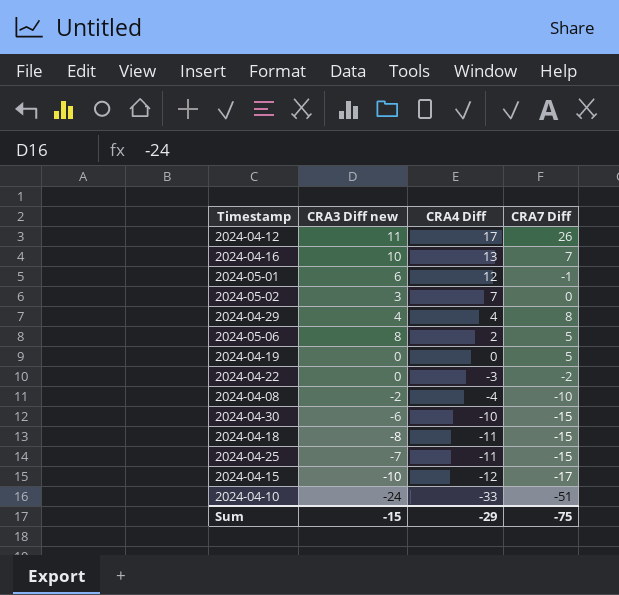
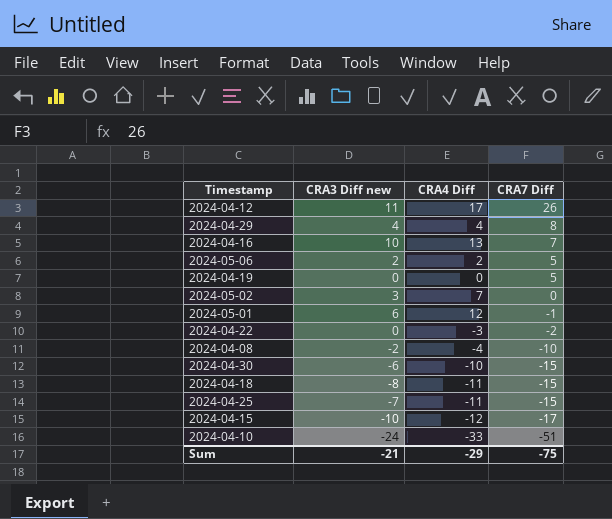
row order: CRA4 Diff descending -> CRA7 Diff descending
2024-05-06 | CRA3 Diff new: 8 -> 2
Sum | CRA3 Diff new: -15 -> -21

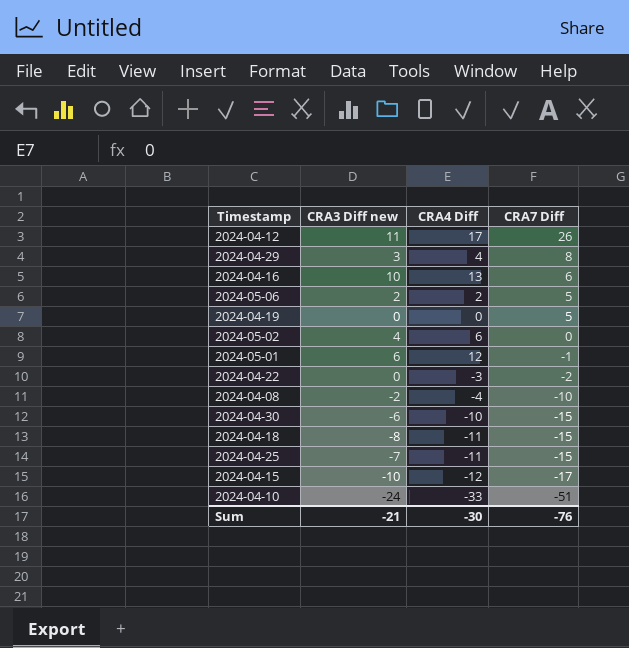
2024-04-29 | CRA3 Diff new: 4 -> 3
2024-04-16 | CRA7 Diff: 7 -> 6
2024-05-02 | CRA3 Diff new: 3 -> 4
2024-05-02 | CRA4 Diff: 7 -> 6
Sum | CRA4 Diff: -29 -> -30
Sum | CRA7 Diff: -75 -> -76

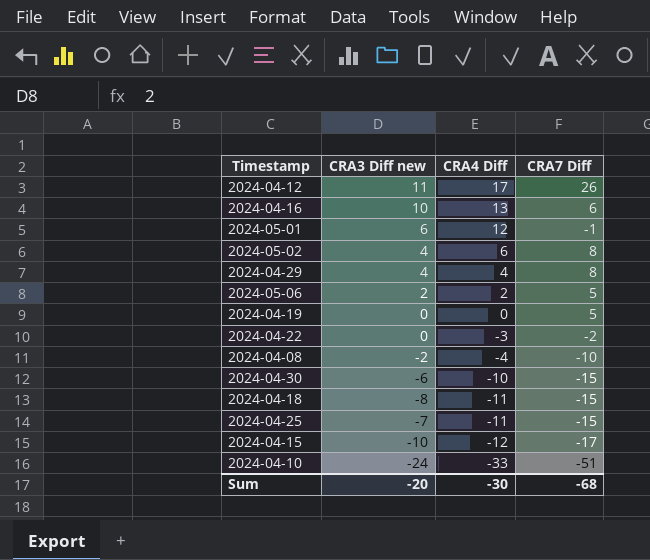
row order: CRA7 Diff descending -> CRA4 Diff descending
2024-05-02 | CRA7 Diff: 0 -> 8
2024-04-29 | CRA3 Diff new: 3 -> 4
Sum | CRA3 Diff new: -21 -> -20
Sum | CRA7 Diff: -76 -> -68

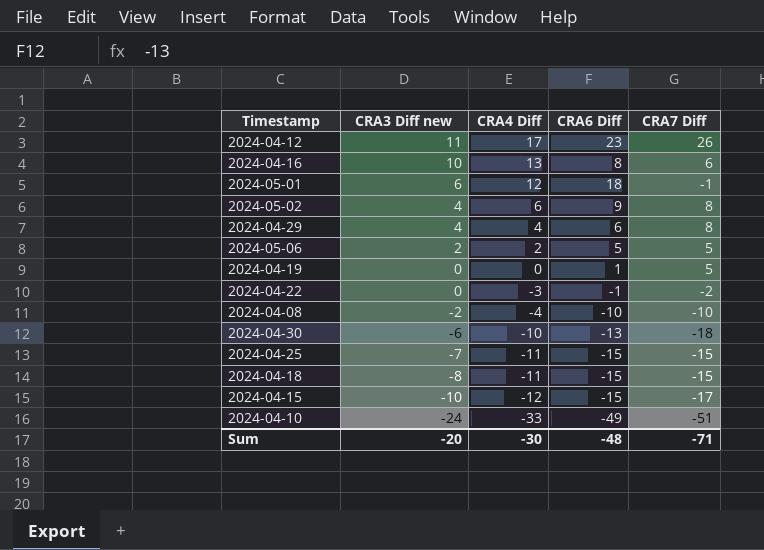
row order: CRA4 Diff descending -> CRA3 Diff new descending
column CRA6 Diff | position: none -> 4
2024-04-30 | CRA7 Diff: -15 -> -18
Sum | CRA7 Diff: -68 -> -71

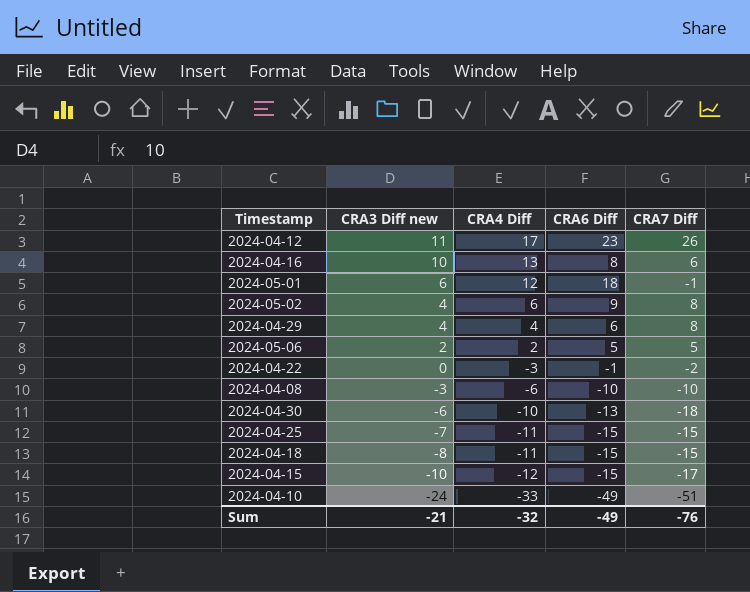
row 2024-04-19: 0 | 0 | 1 | 5 -> none
2024-04-08 | CRA3 Diff new: -2 -> -3
2024-04-08 | CRA4 Diff: -4 -> -6
Sum | CRA3 Diff new: -20 -> -21
Sum | CRA4 Diff: -30 -> -32
Sum | CRA6 Diff: -48 -> -49
Sum | CRA7 Diff: -71 -> -76

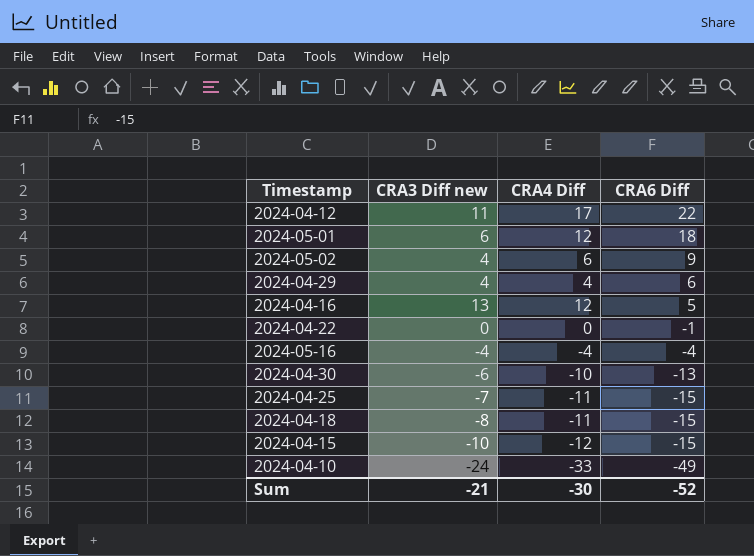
row order: CRA3 Diff new descending -> CRA6 Diff descending
column CRA7 Diff | position: 5 -> none
row 2024-05-06: 2 | 2 | 5 | 5 -> none
row 2024-04-08: -3 | -6 | -10 | -10 -> none
2024-04-12 | CRA6 Diff: 23 -> 22
2024-04-16 | CRA3 Diff new: 10 -> 13
2024-04-16 | CRA4 Diff: 13 -> 12
2024-04-16 | CRA6 Diff: 8 -> 5
2024-04-22 | CRA4 Diff: -3 -> 0
row 2024-05-16: none -> -4 | -4 | -4
Sum | CRA4 Diff: -32 -> -30
Sum | CRA6 Diff: -49 -> -52

